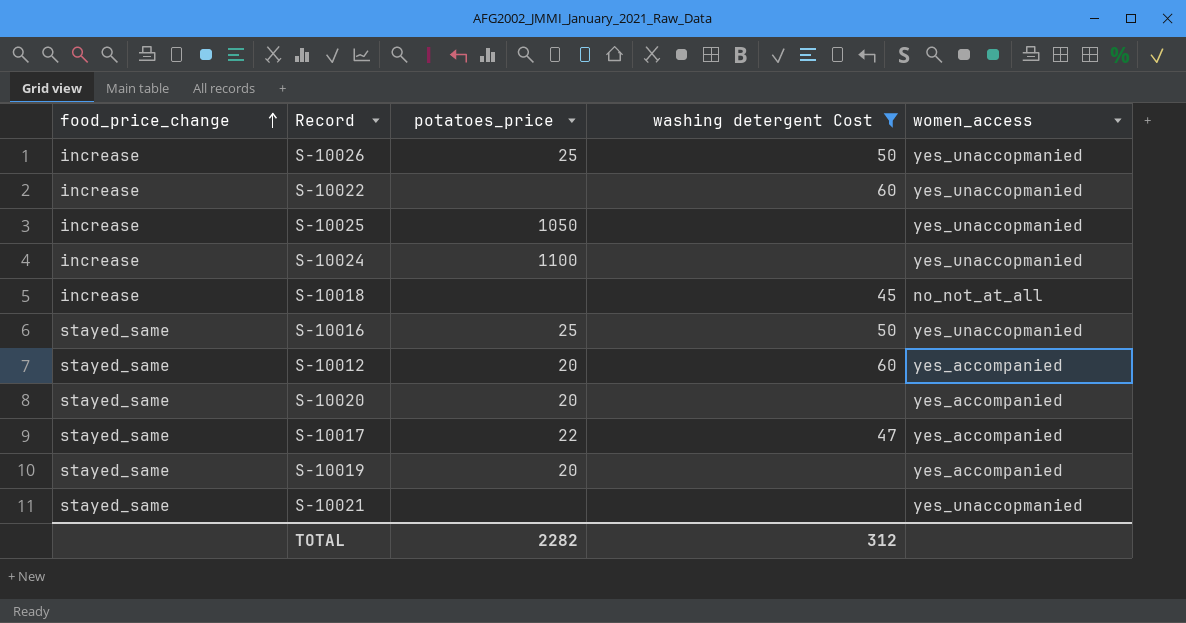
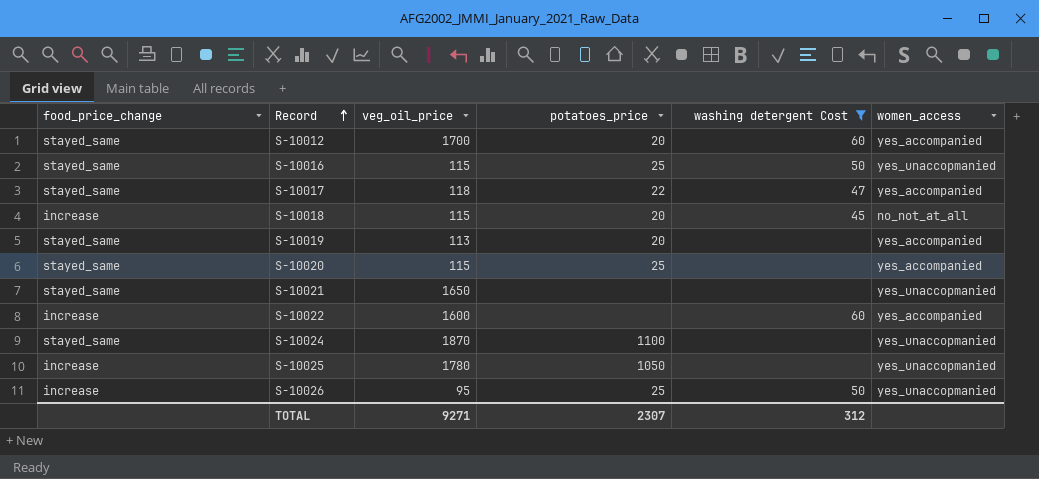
row order: food_price_change ascending -> Record ascending
column veg_oil_price | position: none -> 3
S-10018 | potatoes_price: none -> 20
S-10020 | potatoes_price: 20 -> 25
S-10022 | women_access: yes_unaccopmanied -> yes_accompanied
S-10024 | food_price_change: increase -> stayed_same
TOTAL | potatoes_price: 2282 -> 2307

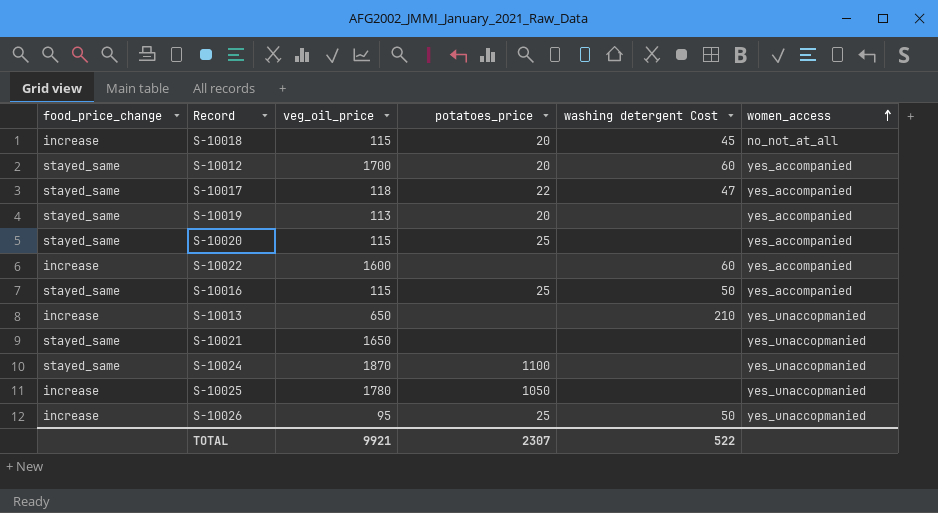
filter: washing detergent Cost != 210 -> none
row order: Record ascending -> women_access ascending
S-10016 | women_access: yes_unaccopmanied -> yes_accompanied
TOTAL | veg_oil_price: 9271 -> 9921
TOTAL | washing detergent Cost: 312 -> 522

